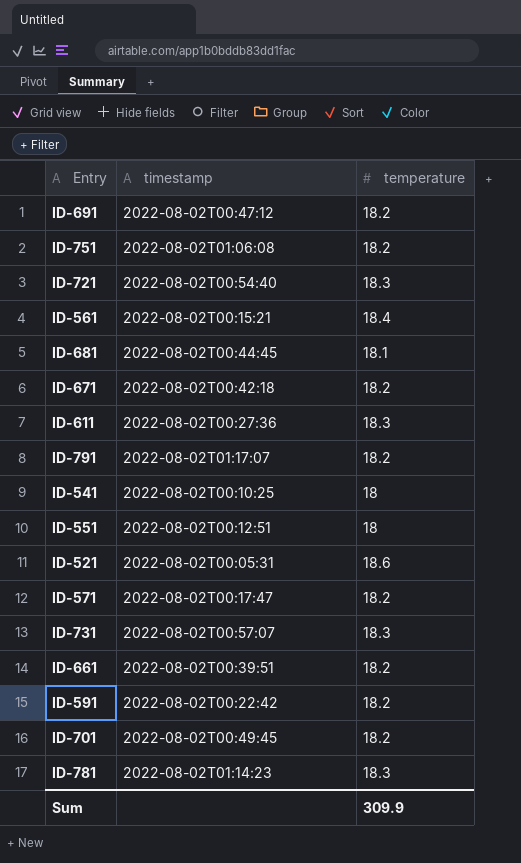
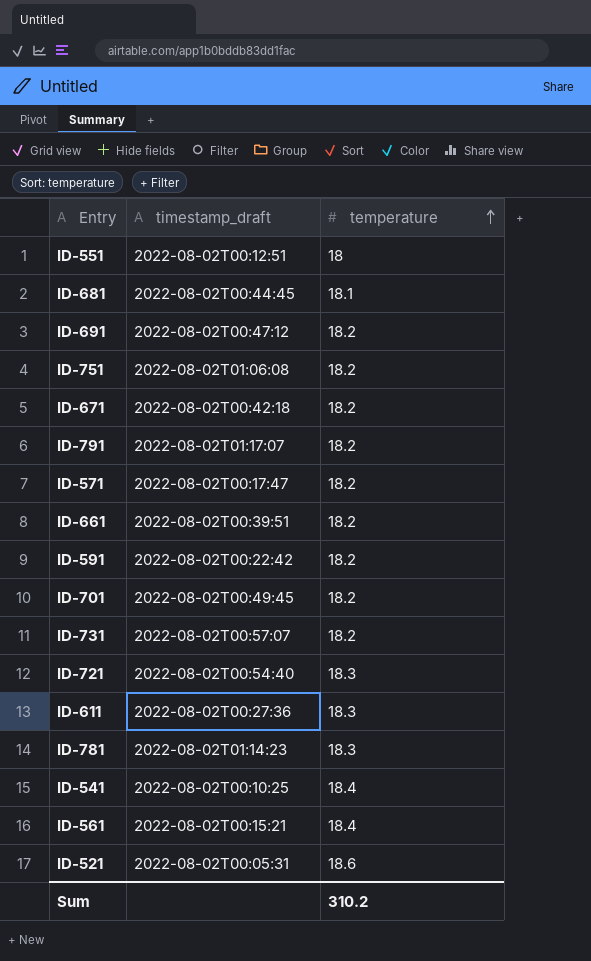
row order: none -> temperature ascending
column name: timestamp -> timestamp_draft
ID-731 | temperature: 18.3 -> 18.2
ID-541 | temperature: 18 -> 18.4
Sum | temperature: 309.9 -> 310.2

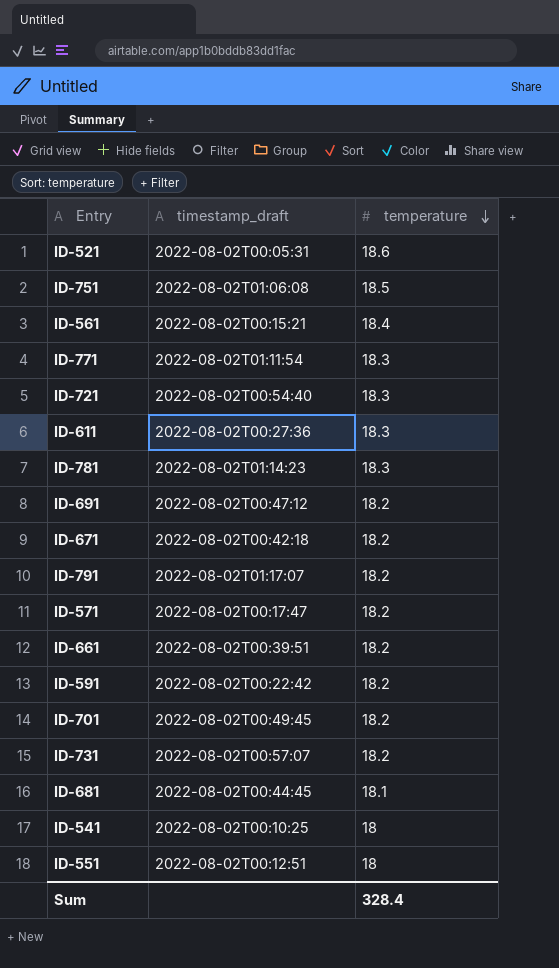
row order: temperature ascending -> temperature descending
ID-751 | temperature: 18.2 -> 18.5
row ID-771: none -> 2022-08-02T01:11:54 | 18.3
ID-541 | temperature: 18.4 -> 18
Sum | temperature: 310.2 -> 328.4

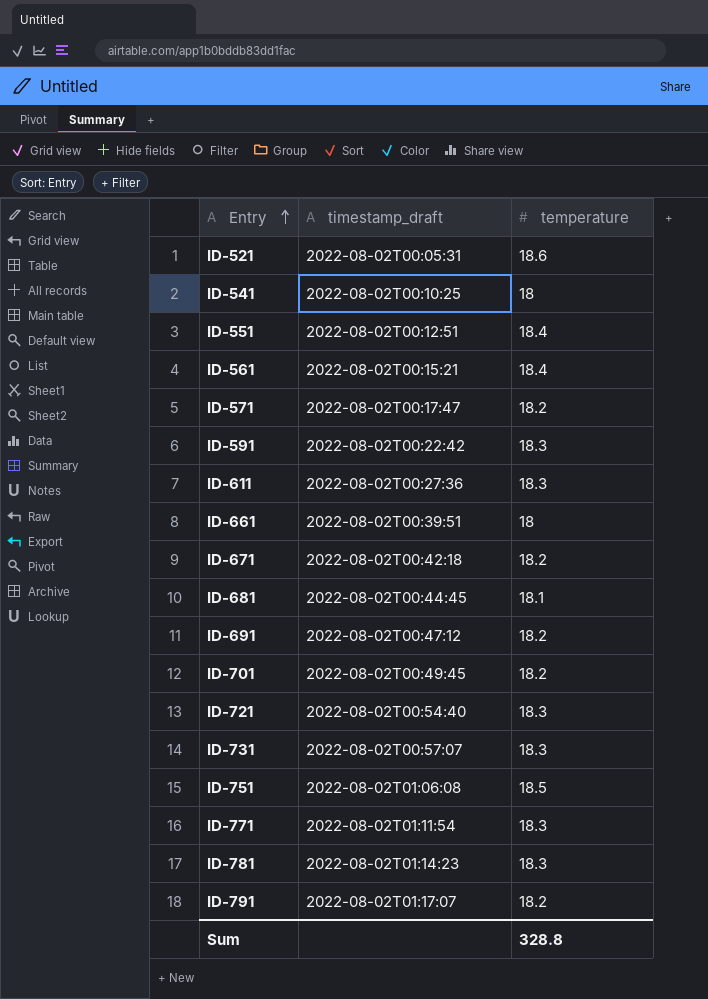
row order: temperature descending -> Entry ascending
ID-551 | temperature: 18 -> 18.4
ID-591 | temperature: 18.2 -> 18.3
ID-661 | temperature: 18.2 -> 18
ID-731 | temperature: 18.2 -> 18.3
Sum | temperature: 328.4 -> 328.8

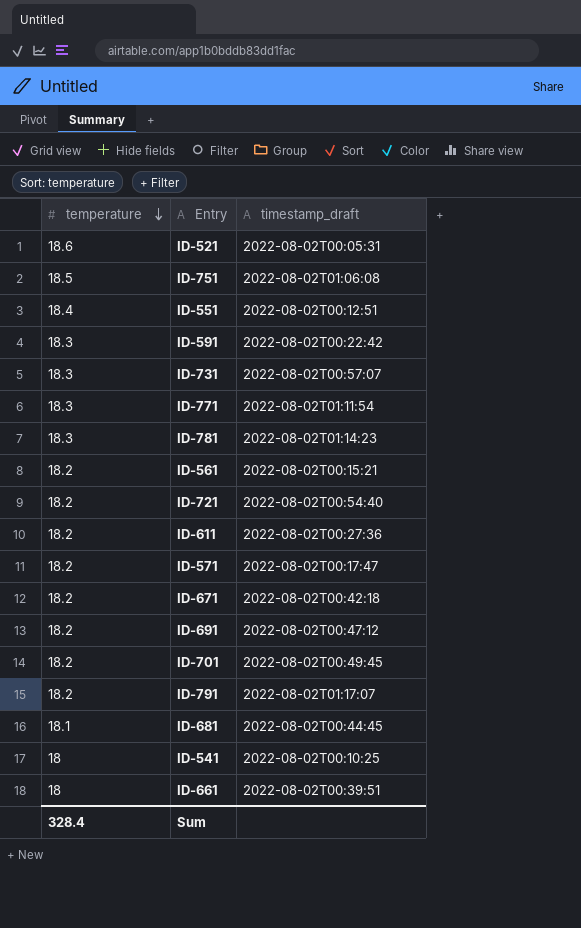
row order: Entry ascending -> temperature descending
column temperature | position: 3 -> 1
ID-561 | temperature: 18.4 -> 18.2
ID-721 | temperature: 18.3 -> 18.2
ID-611 | temperature: 18.3 -> 18.2
Sum | temperature: 328.8 -> 328.4

